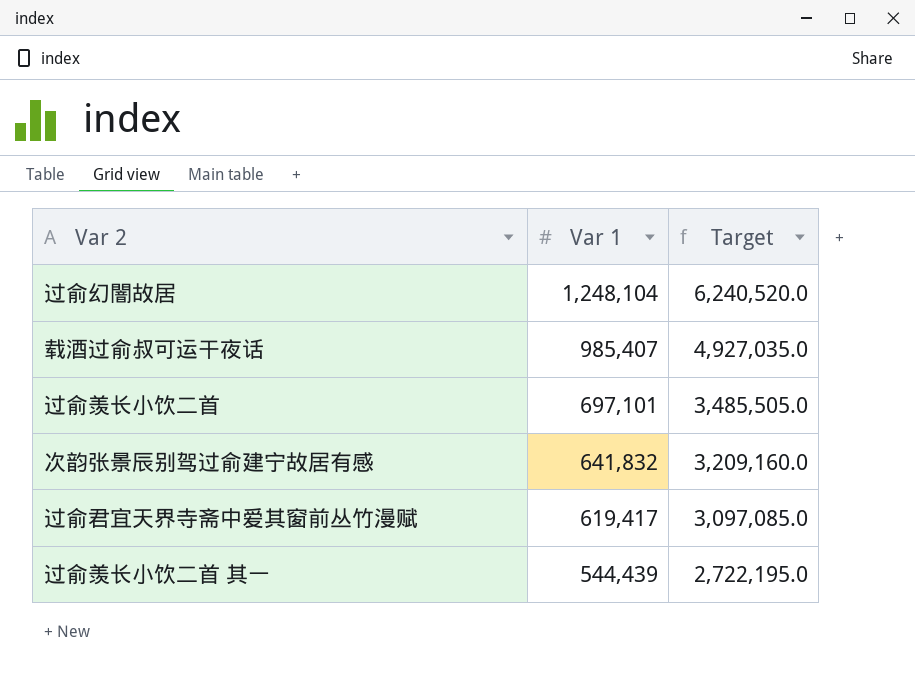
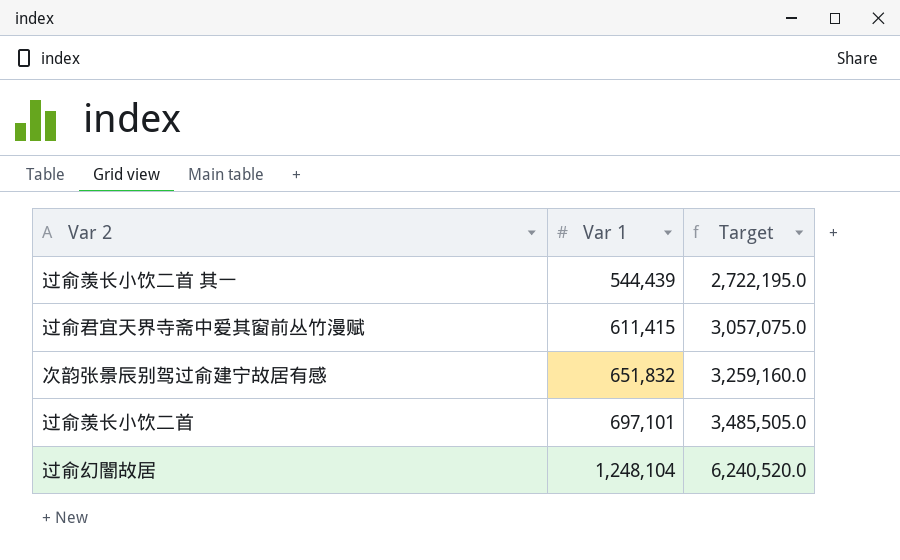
row order: Var 1 descending -> Var 1 ascending
row 载酒过俞叔可运干夜话: 985,407 | 4,927,035.0 -> none
过俞君宜天界寺斋中爱其窗前丛竹漫赋 | Var 1: 619,417 -> 611,415
过俞君宜天界寺斋中爱其窗前丛竹漫赋 | Target: 3,097,085.0 -> 3,057,075.0
次韵张景辰别驾过俞建宁故居有感 | Var 1: 641,832 -> 651,832
次韵张景辰别驾过俞建宁故居有感 | Target: 3,209,160.0 -> 3,259,160.0

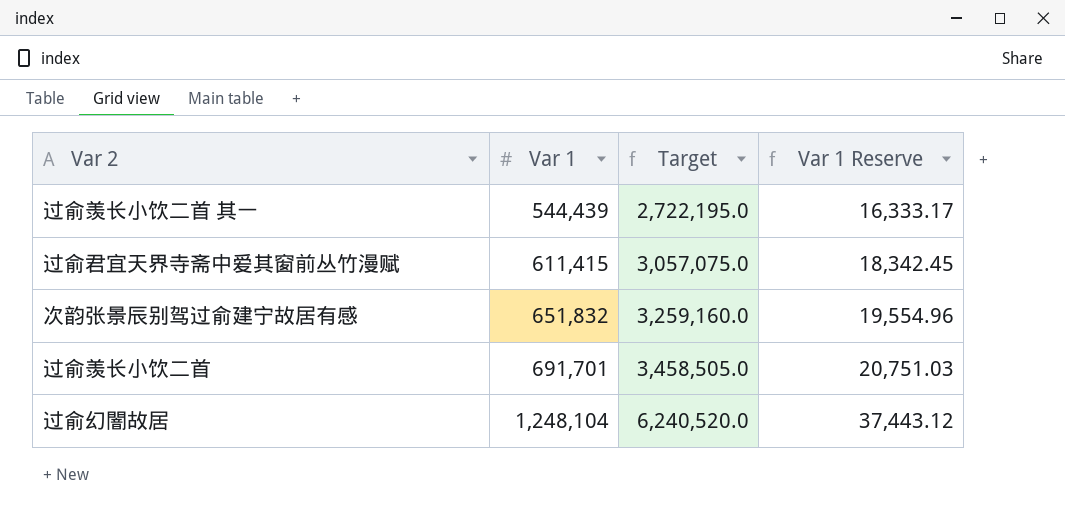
column Var 1 Reserve | formula: none -> [Var 1] * 0.03
过俞羡长小饮二首 | Var 1: 697,101 -> 691,701
过俞羡长小饮二首 | Target: 3,485,505.0 -> 3,458,505.0

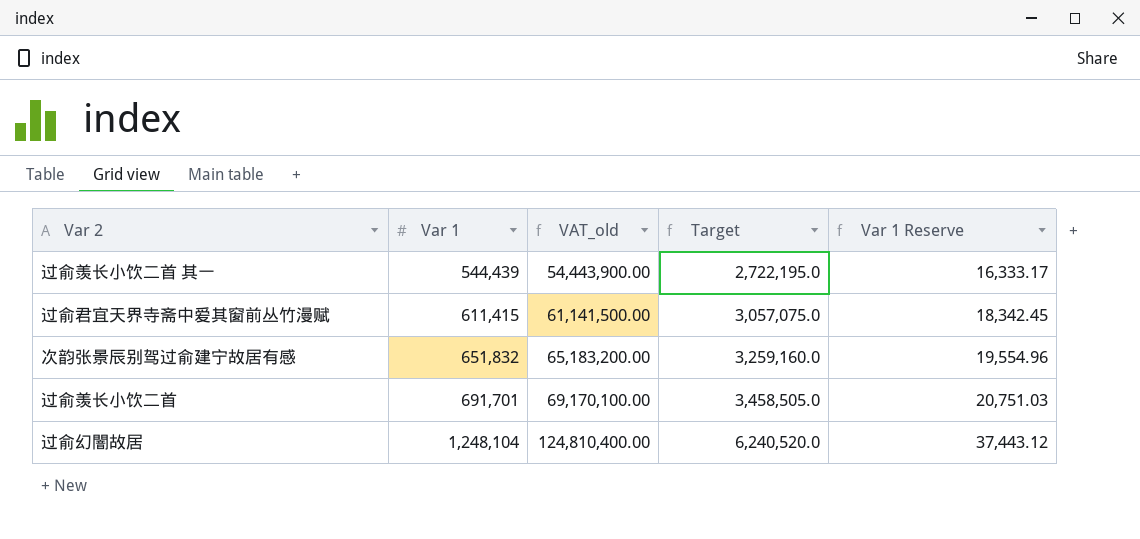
column VAT_old | formula: none -> [Var 1] * 100

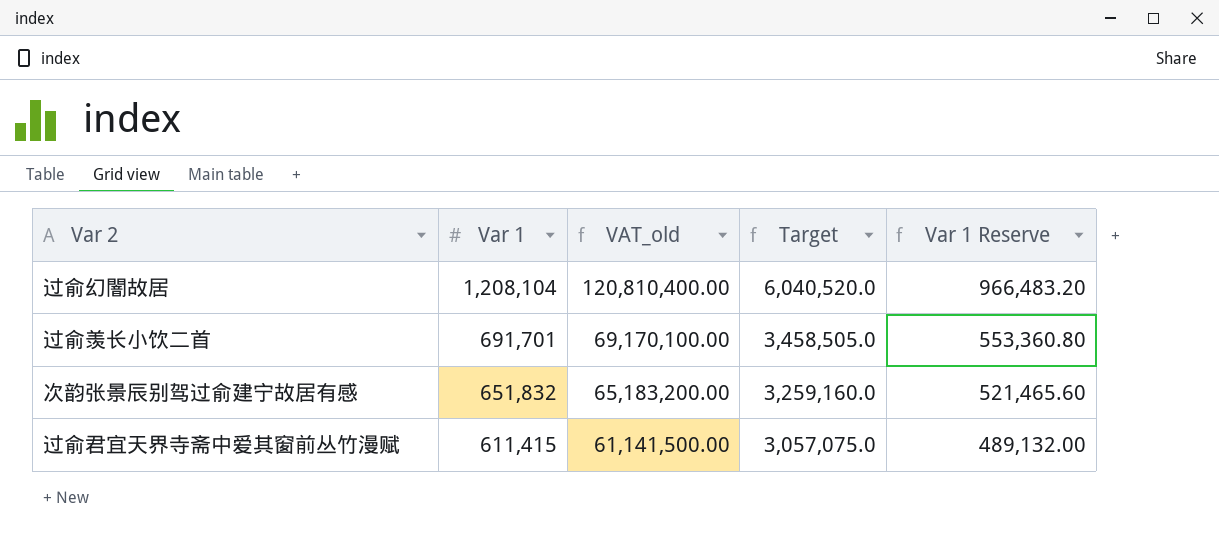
row order: Var 1 ascending -> Var 1 descending
column Var 1 Reserve | formula: [Var 1] * 0.03 -> [Var 1] * 0.8
row 过俞羡长小饮二首 其一: 544,439 | 54,443,900.00 | 2,722,195.0 | 16,333.17 -> none
过俞幻闇故居 | Var 1: 1,248,104 -> 1,208,104
过俞幻闇故居 | VAT_old: 124,810,400.00 -> 120,810,400.00
过俞幻闇故居 | Target: 6,240,520.0 -> 6,040,520.0

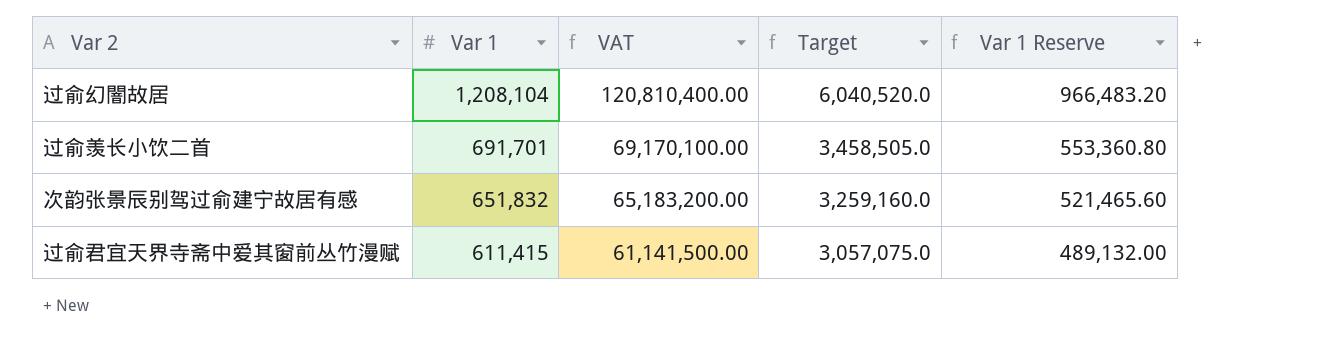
column name: VAT_old -> VAT

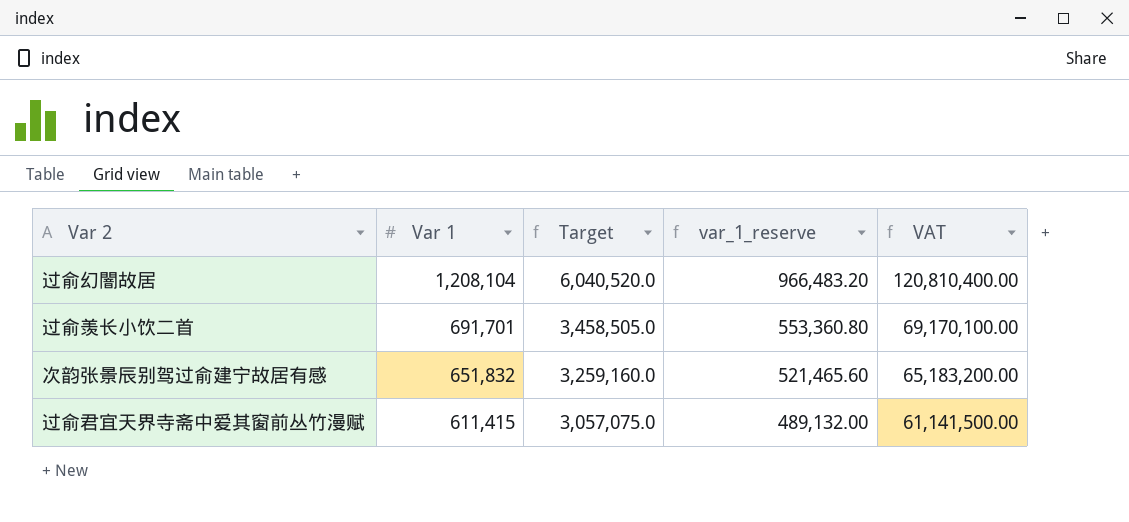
column name: Var 1 Reserve -> var_1_reserve
column VAT | position: 3 -> 5

